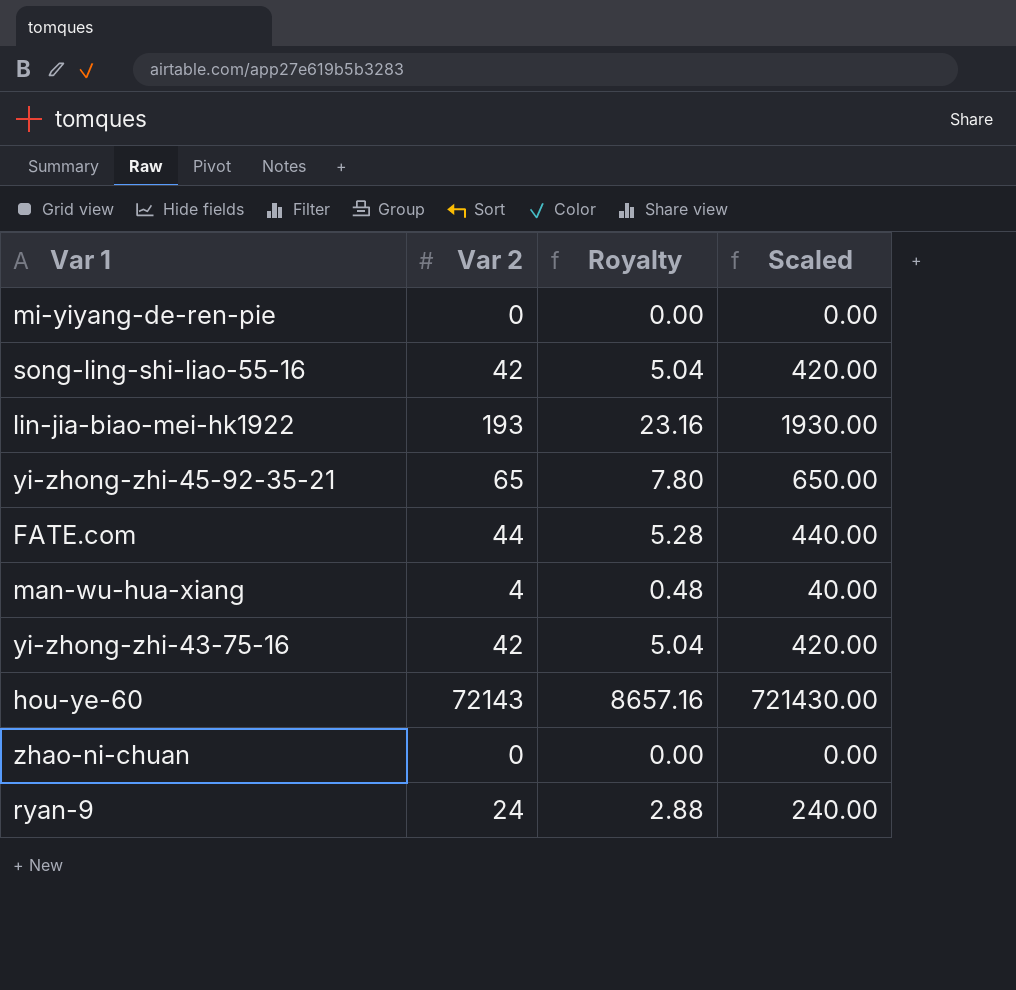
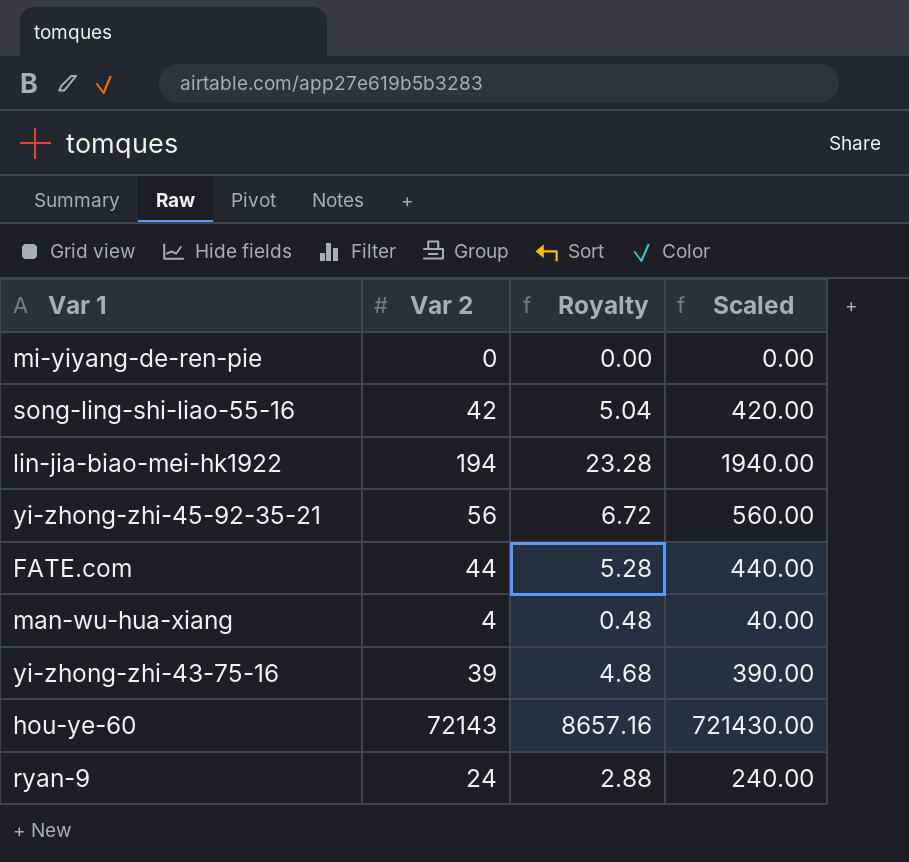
row zhao-ni-chuan: 0 | 0.00 | 0.00 -> none
lin-jia-biao-mei-hk1922 | Var 2: 193 -> 194
lin-jia-biao-mei-hk1922 | Royalty: 23.16 -> 23.28
lin-jia-biao-mei-hk1922 | Scaled: 1930.00 -> 1940.00
yi-zhong-zhi-45-92-35-21 | Var 2: 65 -> 56
yi-zhong-zhi-45-92-35-21 | Royalty: 7.80 -> 6.72
yi-zhong-zhi-45-92-35-21 | Scaled: 650.00 -> 560.00
yi-zhong-zhi-43-75-16 | Var 2: 42 -> 39
yi-zhong-zhi-43-75-16 | Royalty: 5.04 -> 4.68
yi-zhong-zhi-43-75-16 | Scaled: 420.00 -> 390.00

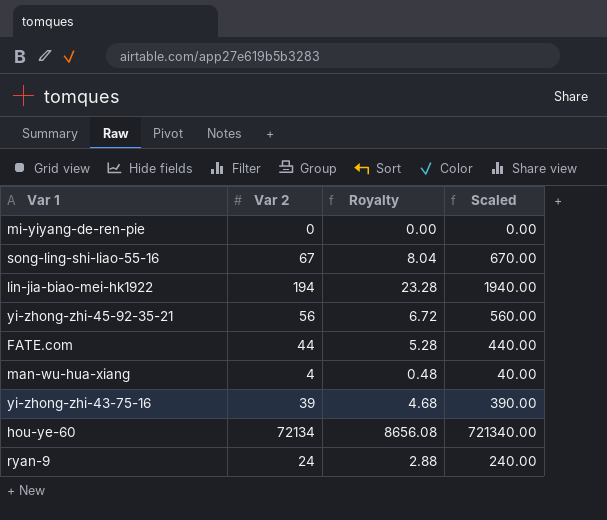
song-ling-shi-liao-55-16 | Var 2: 42 -> 67
song-ling-shi-liao-55-16 | Royalty: 5.04 -> 8.04
song-ling-shi-liao-55-16 | Scaled: 420.00 -> 670.00
hou-ye-60 | Var 2: 72143 -> 72134
hou-ye-60 | Royalty: 8657.16 -> 8656.08
hou-ye-60 | Scaled: 721430.00 -> 721340.00

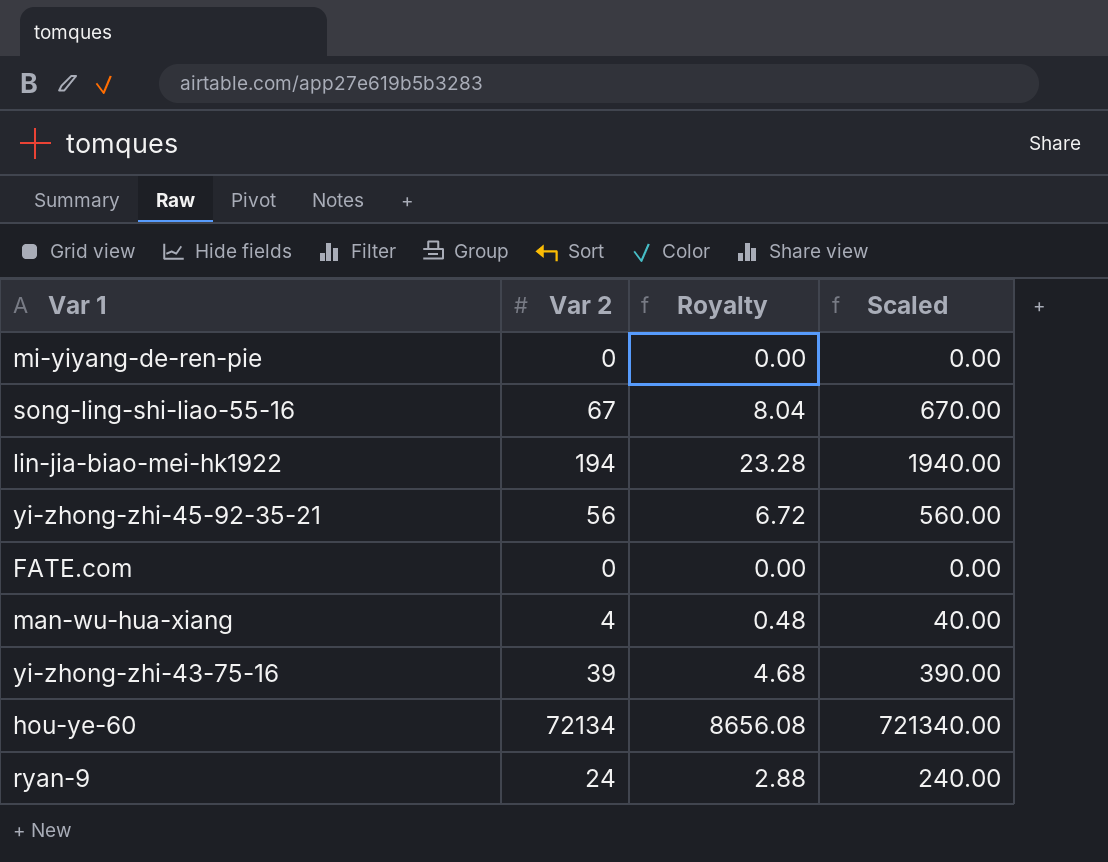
FATE.com | Var 2: 44 -> 0
FATE.com | Royalty: 5.28 -> 0.00
FATE.com | Scaled: 440.00 -> 0.00

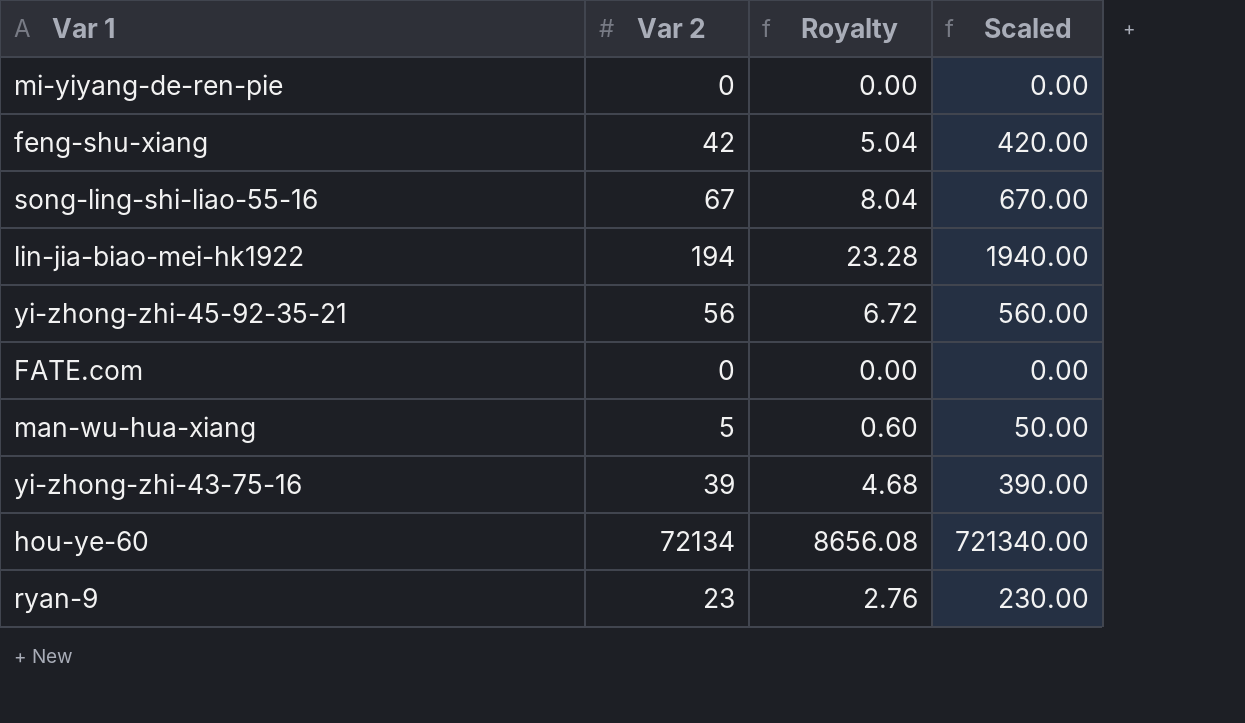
row feng-shu-xiang: none -> 42 | 5.04 | 420.00
man-wu-hua-xiang | Var 2: 4 -> 5
man-wu-hua-xiang | Royalty: 0.48 -> 0.60
man-wu-hua-xiang | Scaled: 40.00 -> 50.00
ryan-9 | Var 2: 24 -> 23
ryan-9 | Royalty: 2.88 -> 2.76
ryan-9 | Scaled: 240.00 -> 230.00

